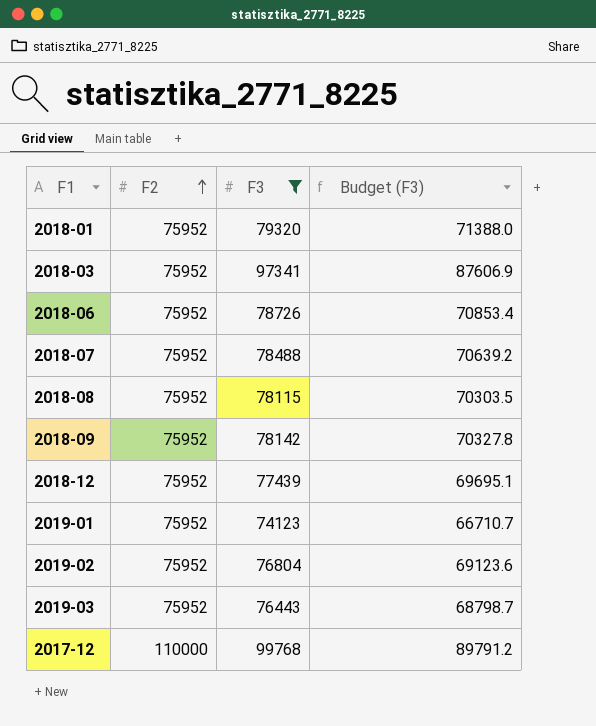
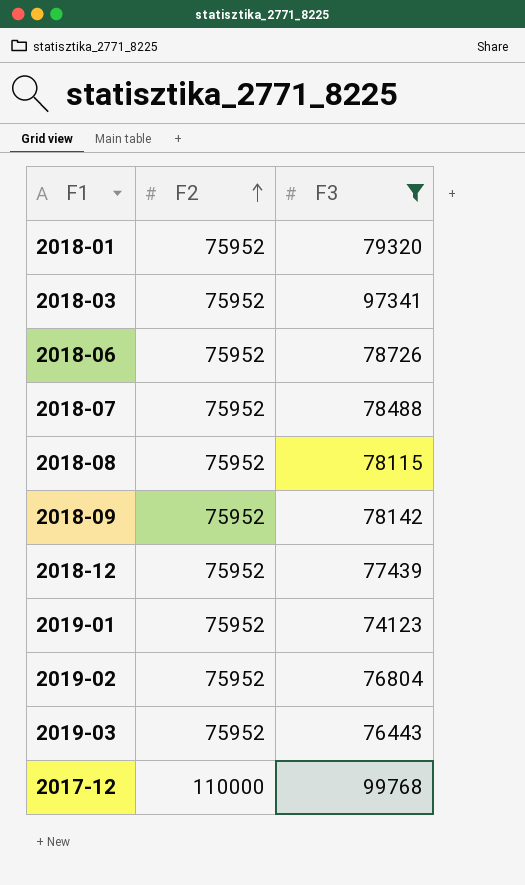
column Budget (F3) | formula: [F3] * 0.9 -> none

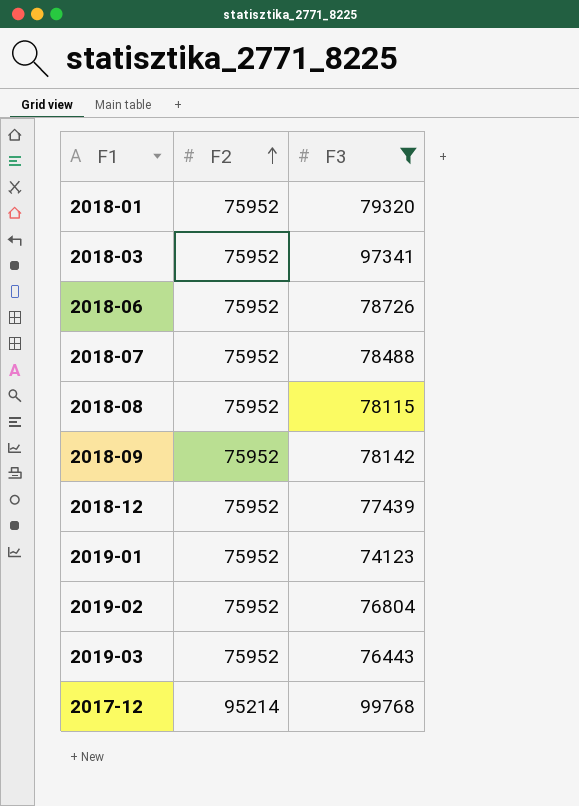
2017-12 | F2: 110000 -> 95214

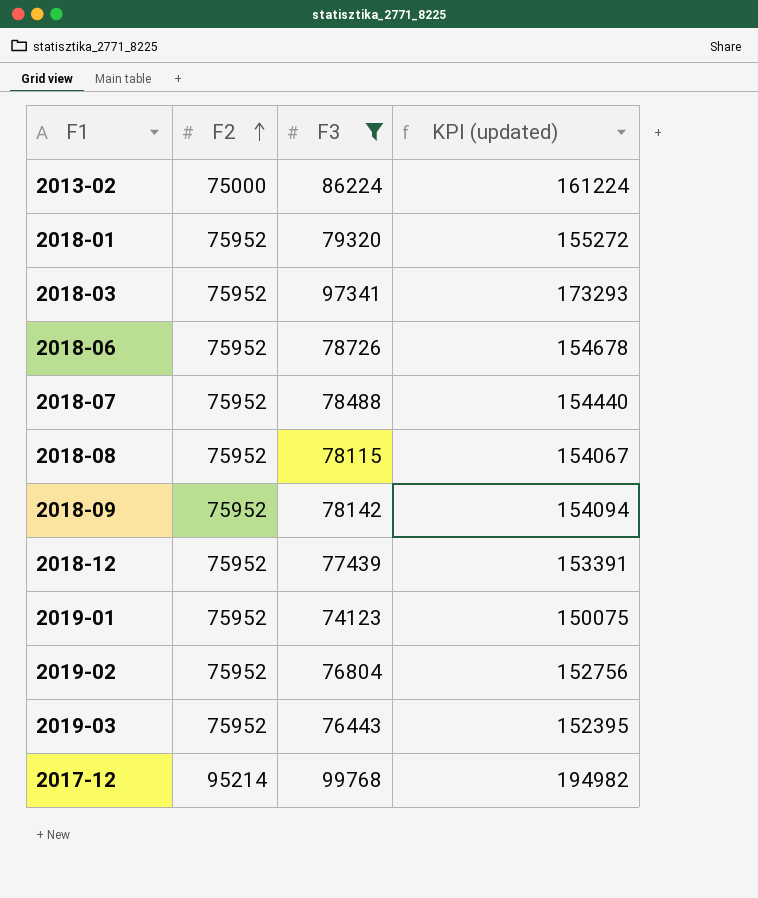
column KPI (updated) | formula: none -> [F2] + [F3]
row 2013-02: none -> 75000 | 86224 | 161224

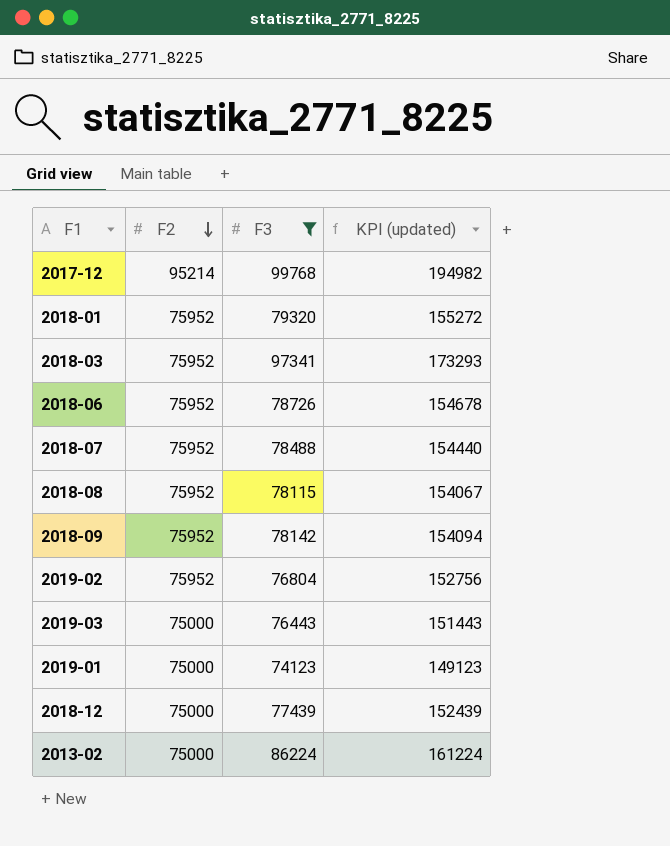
row order: F2 ascending -> F2 descending
2019-03 | F2: 75952 -> 75000
2019-03 | KPI (updated): 152395 -> 151443
2019-01 | F2: 75952 -> 75000
2019-01 | KPI (updated): 150075 -> 149123
2018-12 | F2: 75952 -> 75000
2018-12 | KPI (updated): 153391 -> 152439

